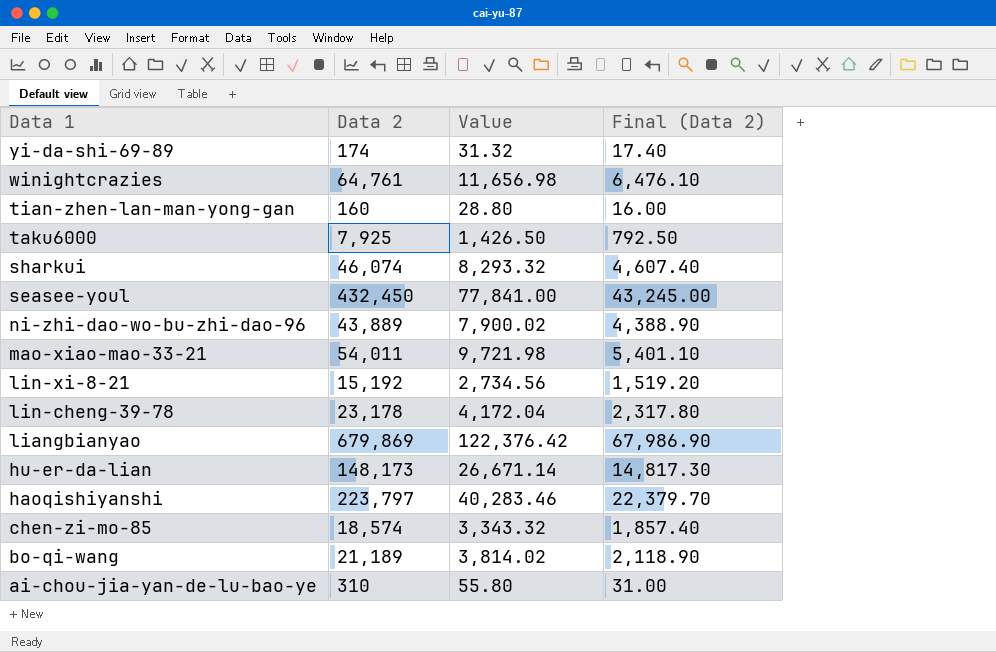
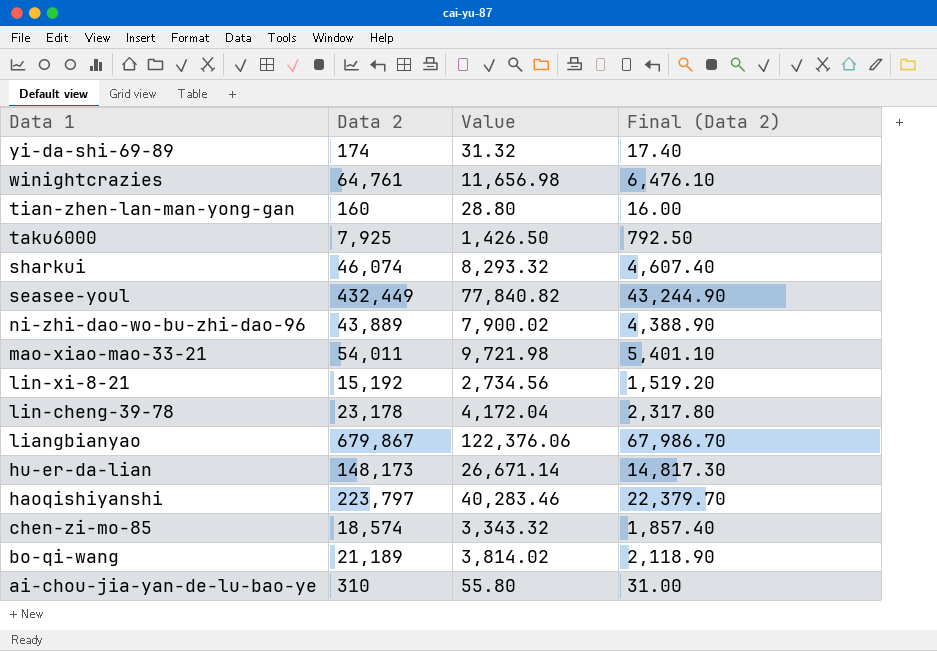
seasee-youl | Data 2: 432,450 -> 432,449
seasee-youl | Value: 77,841.00 -> 77,840.82
seasee-youl | Final (Data 2): 43,245.00 -> 43,244.90
liangbianyao | Data 2: 679,869 -> 679,867
liangbianyao | Value: 122,376.42 -> 122,376.06
liangbianyao | Final (Data 2): 67,986.90 -> 67,986.70

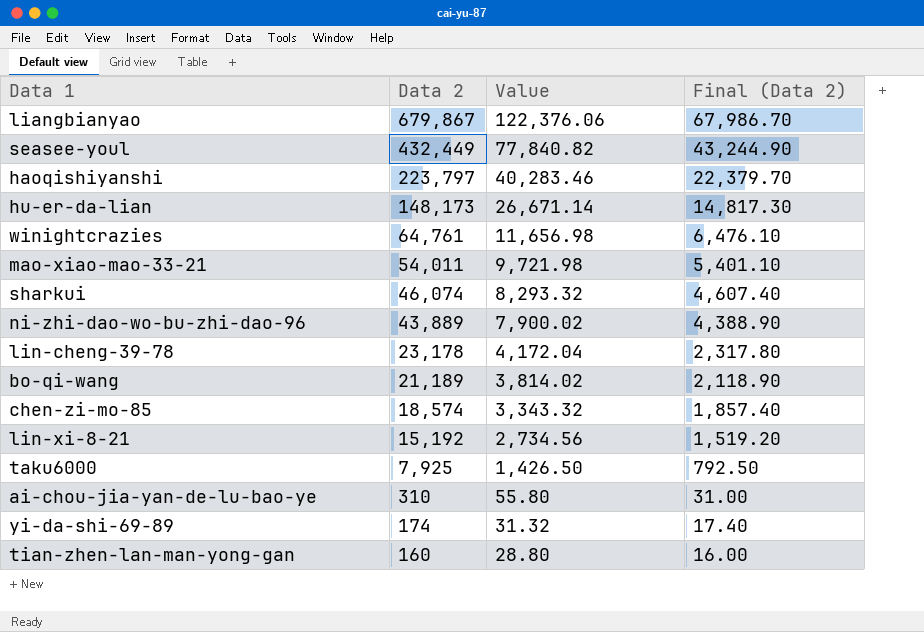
row order: Data 1 descending -> Data 2 descending

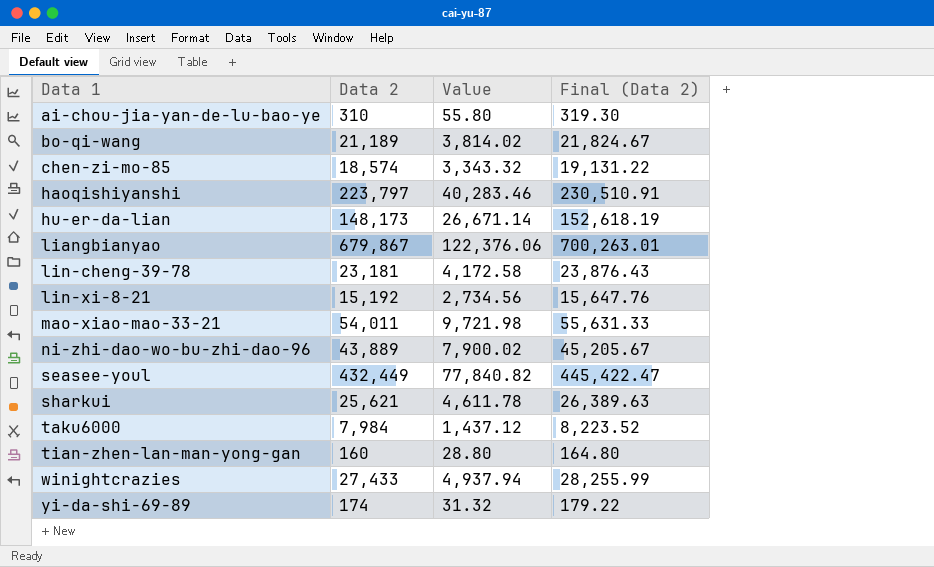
row order: Data 2 descending -> Data 1 ascending
column Final (Data 2) | formula: [Data 2] * 0.1 -> [Data 2] * 1.03
lin-cheng-39-78 | Data 2: 23,178 -> 23,181
lin-cheng-39-78 | Value: 4,172.04 -> 4,172.58
sharkui | Data 2: 46,074 -> 25,621
sharkui | Value: 8,293.32 -> 4,611.78
taku6000 | Data 2: 7,925 -> 7,984
taku6000 | Value: 1,426.50 -> 1,437.12
winightcrazies | Data 2: 64,761 -> 27,433
winightcrazies | Value: 11,656.98 -> 4,937.94

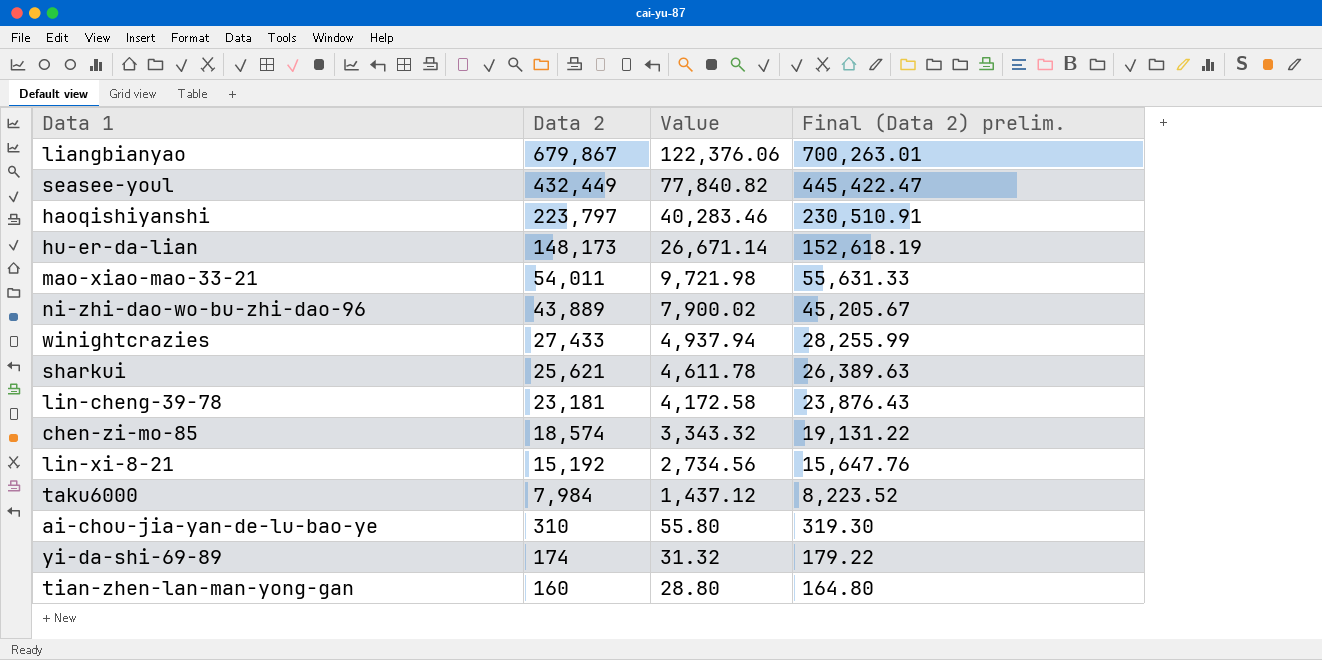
row order: Data 1 ascending -> Data 2 descending
column name: Final (Data 2) -> Final (Data 2) prelim.
row bo-qi-wang: 21,189 | 3,814.02 | 21,824.67 -> none

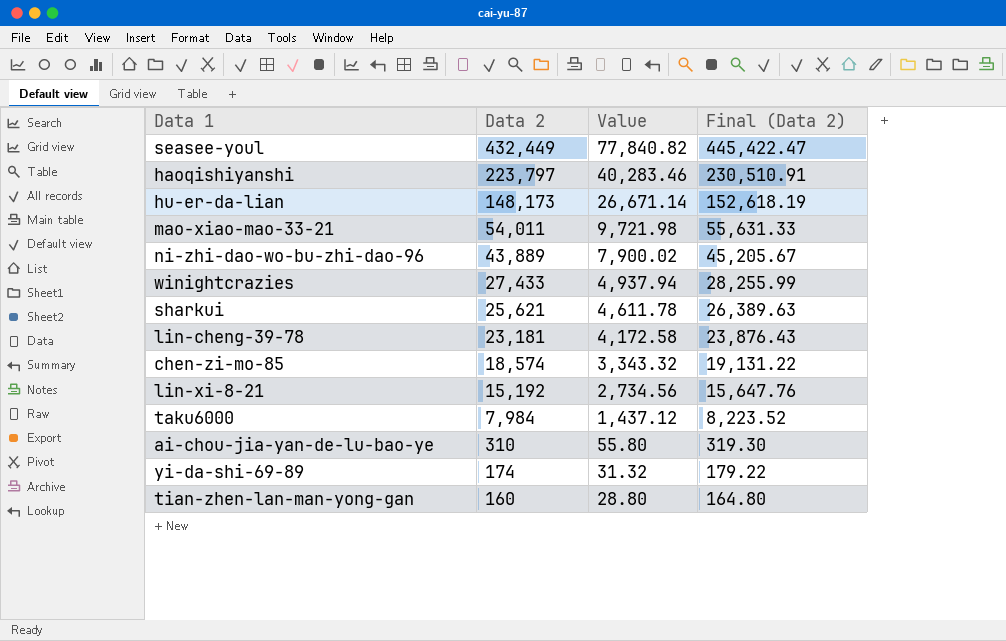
column name: Final (Data 2) prelim. -> Final (Data 2)
row liangbianyao: 679,867 | 122,376.06 | 700,263.01 -> none

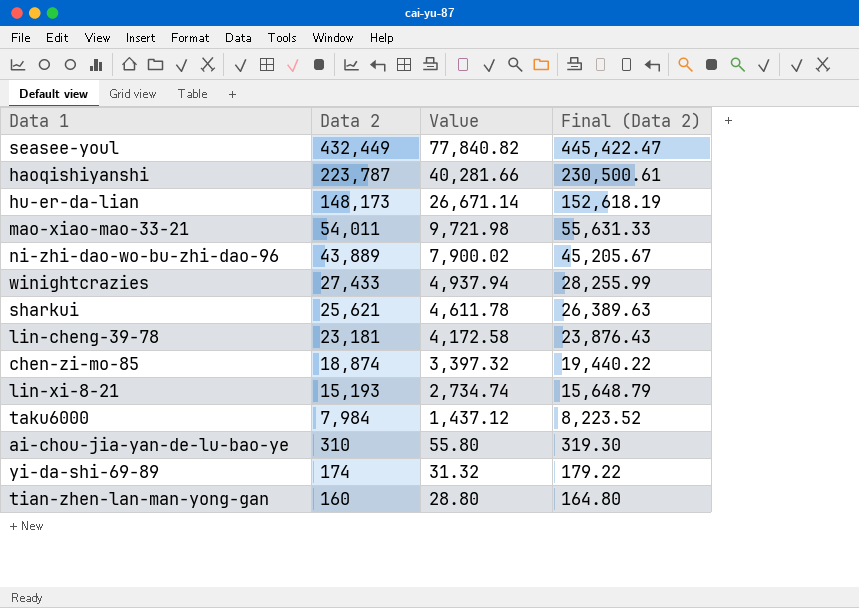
haoqishiyanshi | Data 2: 223,797 -> 223,787
haoqishiyanshi | Value: 40,283.46 -> 40,281.66
haoqishiyanshi | Final (Data 2): 230,510.91 -> 230,500.61
chen-zi-mo-85 | Data 2: 18,574 -> 18,874
chen-zi-mo-85 | Value: 3,343.32 -> 3,397.32
chen-zi-mo-85 | Final (Data 2): 19,131.22 -> 19,440.22
lin-xi-8-21 | Data 2: 15,192 -> 15,193
lin-xi-8-21 | Value: 2,734.56 -> 2,734.74
lin-xi-8-21 | Final (Data 2): 15,647.76 -> 15,648.79

